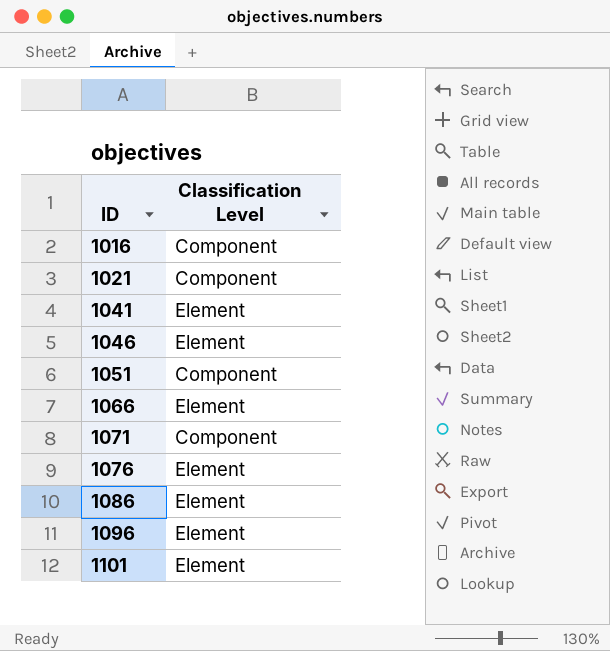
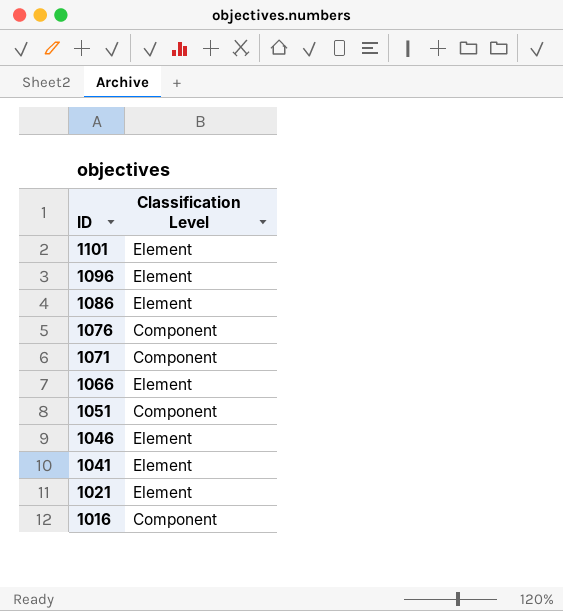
row order: ID ascending -> ID descending
1076 | Classification Level: Element -> Component
1021 | Classification Level: Component -> Element

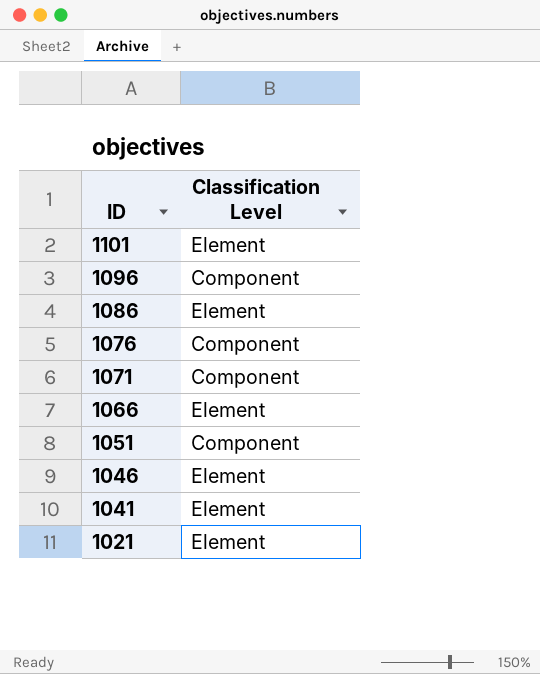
row 1016: Component -> none
1096 | Classification Level: Element -> Component

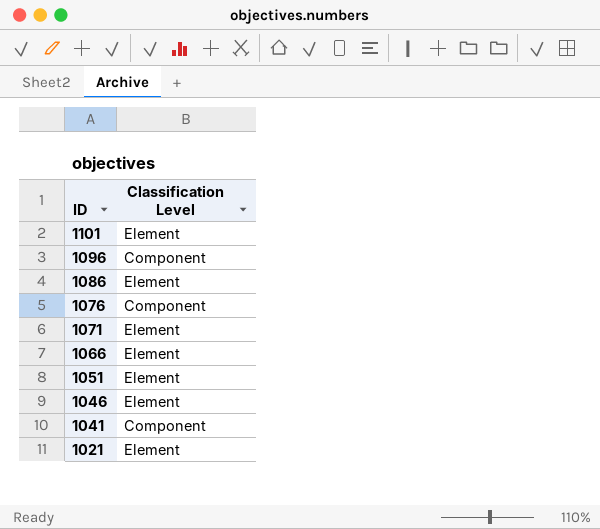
1071 | Classification Level: Component -> Element
1051 | Classification Level: Component -> Element
1041 | Classification Level: Element -> Component

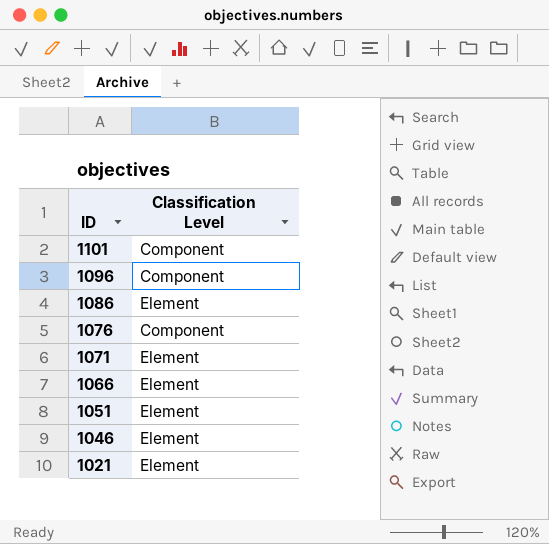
row 1041: Component -> none
1101 | Classification Level: Element -> Component

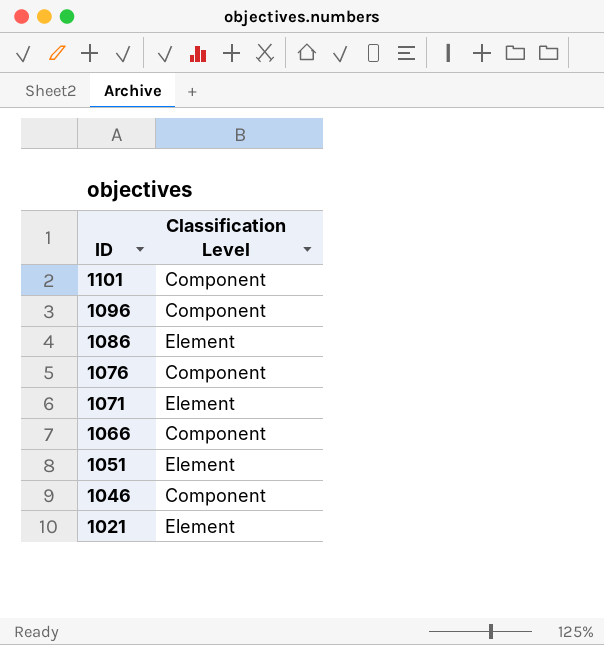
1066 | Classification Level: Element -> Component
1046 | Classification Level: Element -> Component

